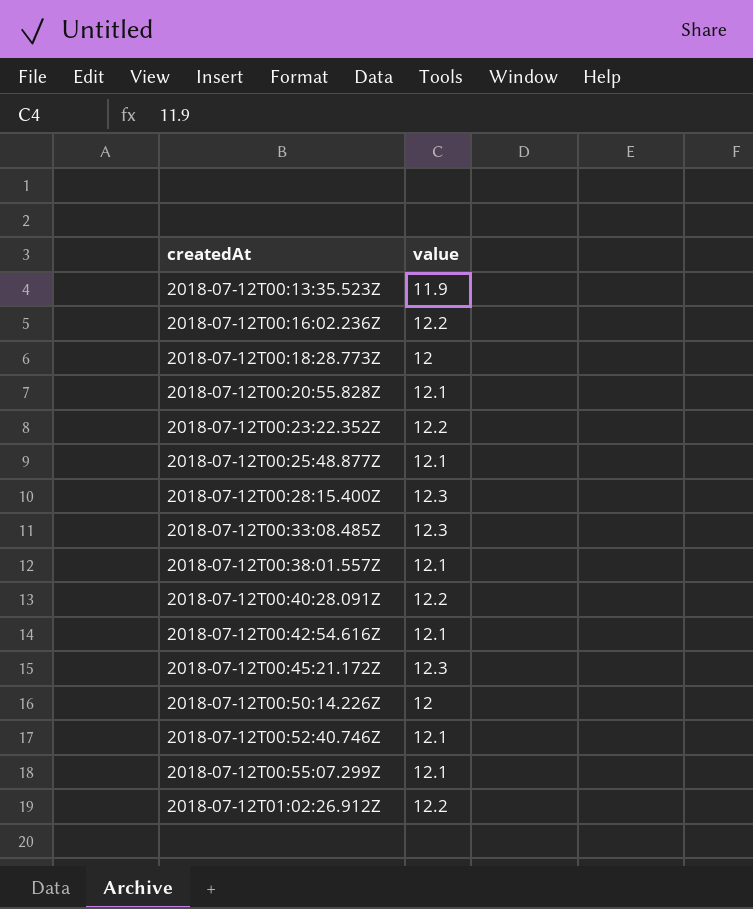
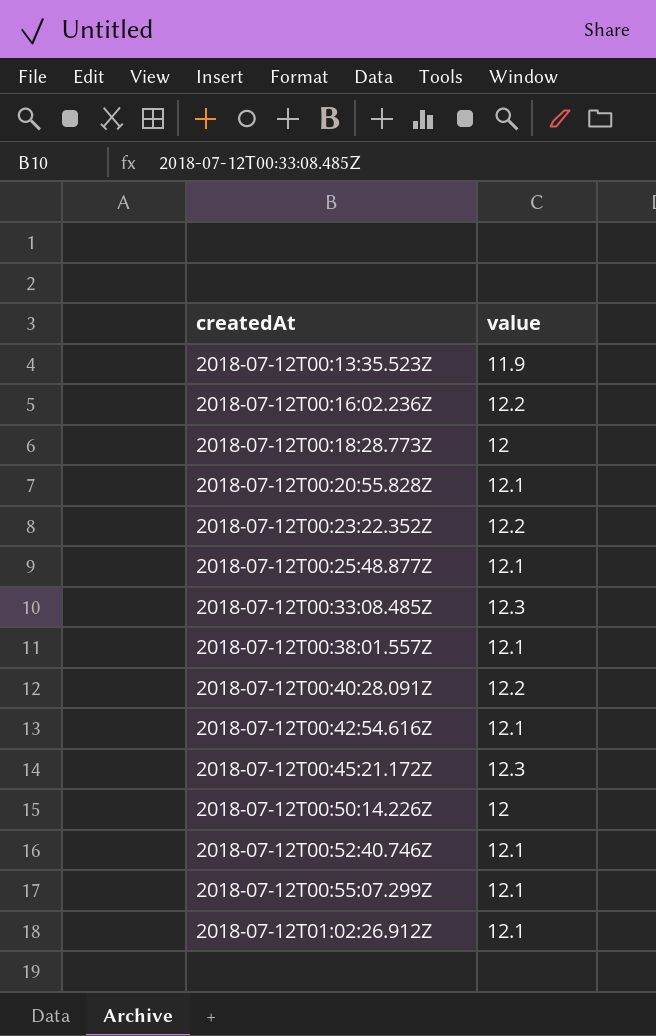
row 2018-07-12T00:28:15.400Z: 12.3 -> none
2018-07-12T01:02:26.912Z | value: 12.2 -> 12.1

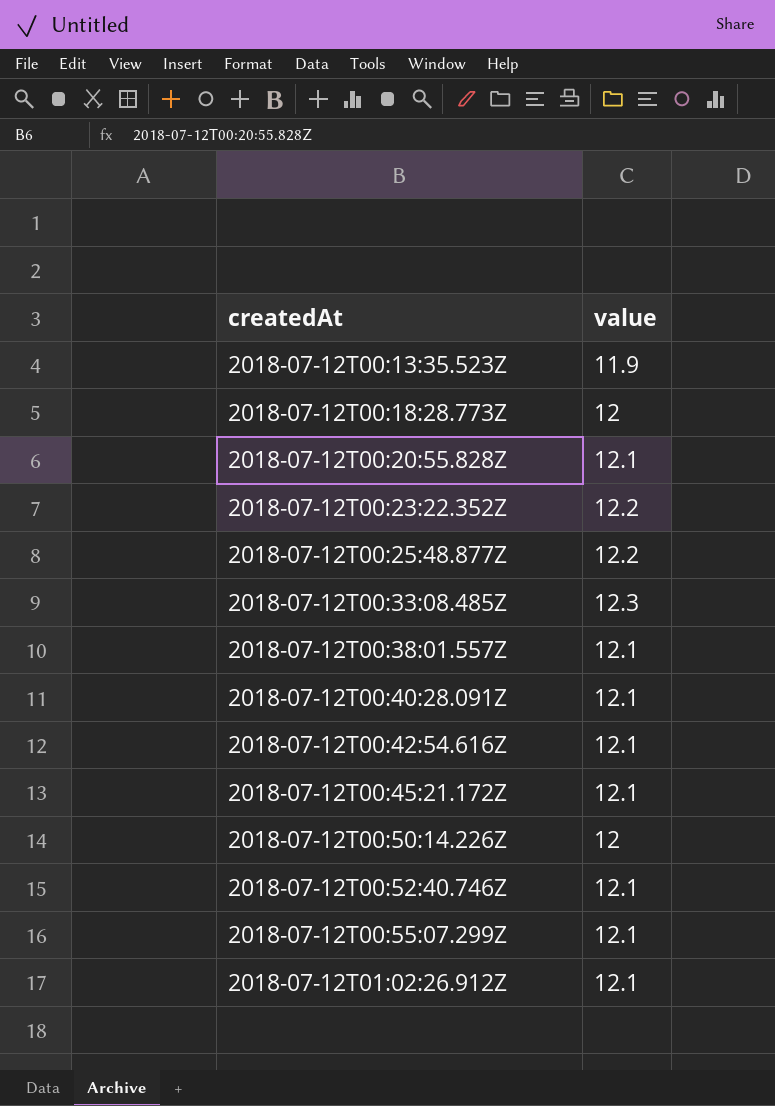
row 2018-07-12T00:16:02.236Z: 12.2 -> none
2018-07-12T00:25:48.877Z | value: 12.1 -> 12.2
2018-07-12T00:40:28.091Z | value: 12.2 -> 12.1
2018-07-12T00:45:21.172Z | value: 12.3 -> 12.1

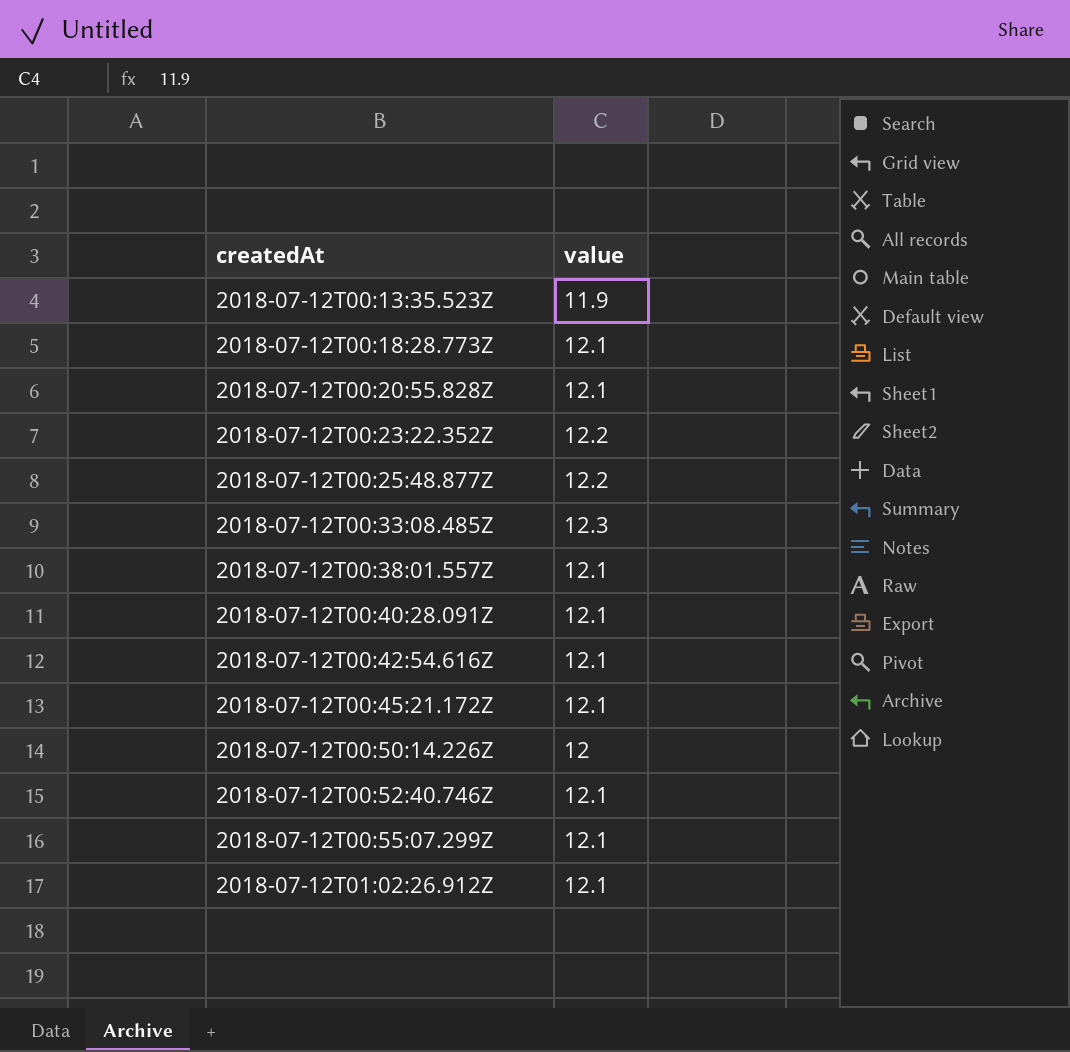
2018-07-12T00:18:28.773Z | value: 12 -> 12.1

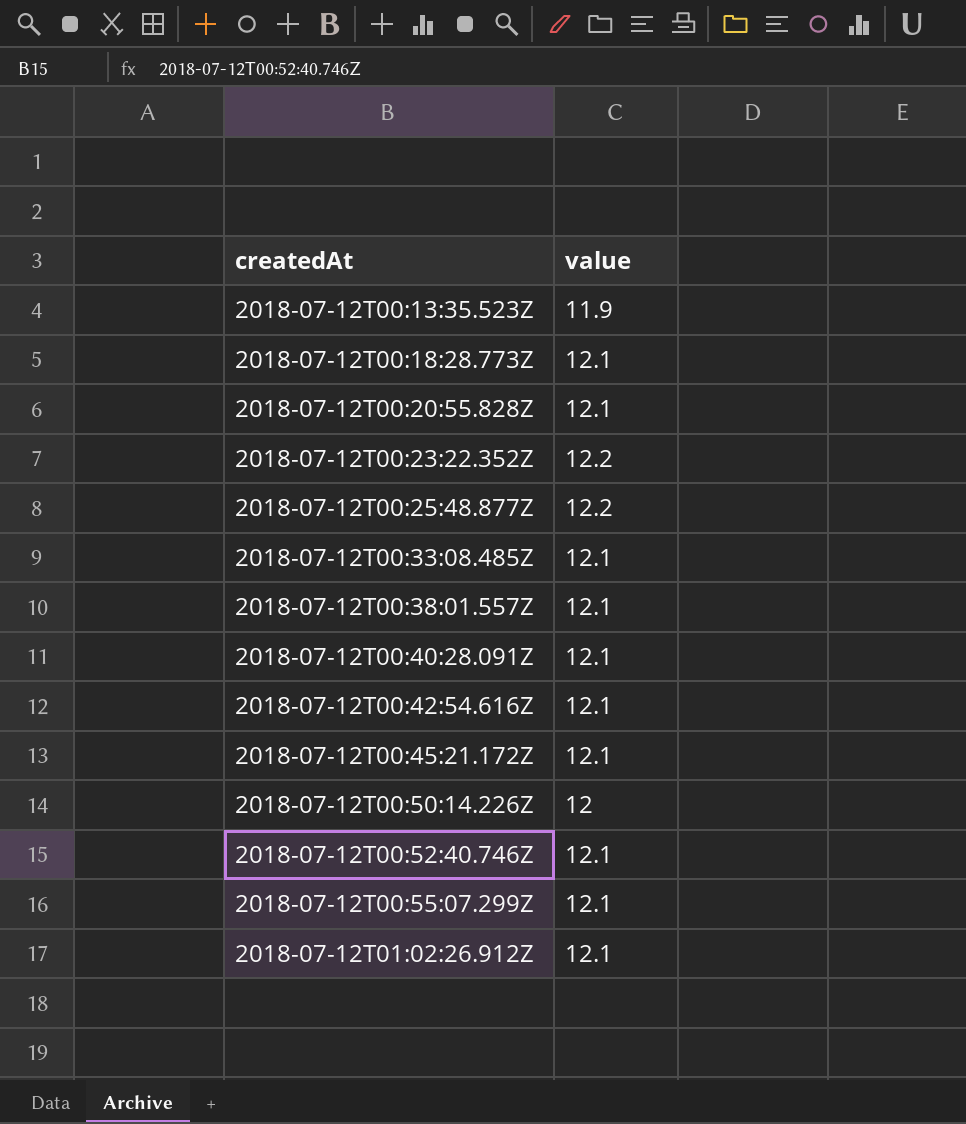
2018-07-12T00:33:08.485Z | value: 12.3 -> 12.1

